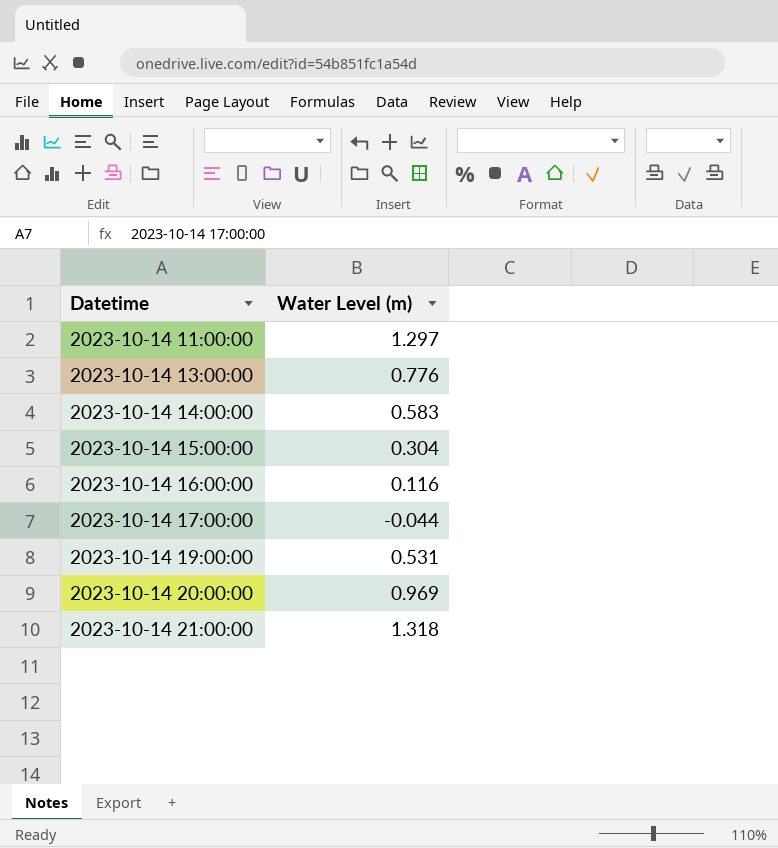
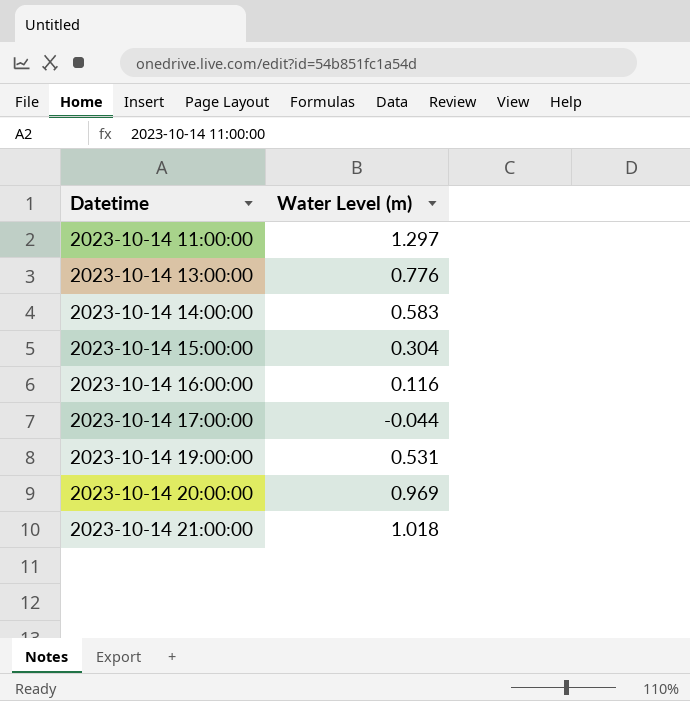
2023-10-14 21:00:00 | Water Level (m): 1.318 -> 1.018

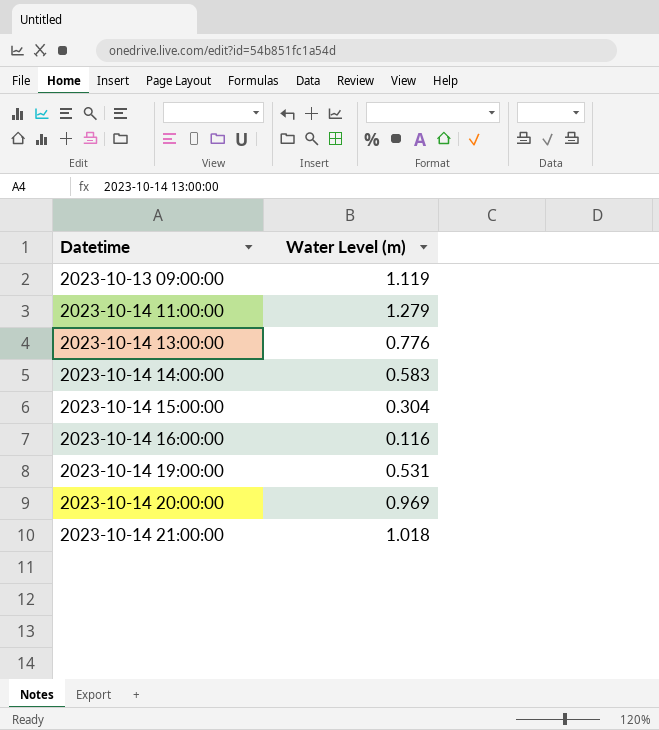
row 2023-10-14 17:00:00: -0.044 -> none
row 2023-10-13 09:00:00: none -> 1.119
2023-10-14 11:00:00 | Water Level (m): 1.297 -> 1.279

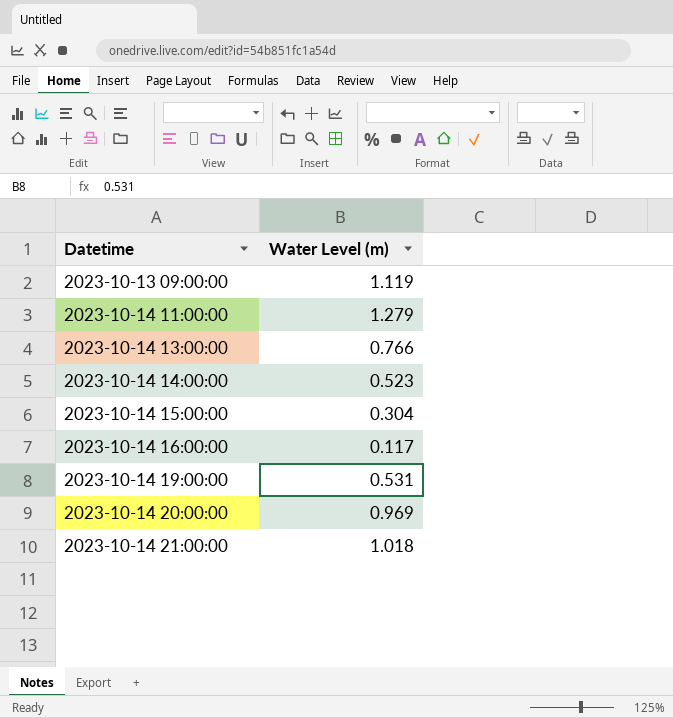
2023-10-14 13:00:00 | Water Level (m): 0.776 -> 0.766
2023-10-14 14:00:00 | Water Level (m): 0.583 -> 0.523
2023-10-14 16:00:00 | Water Level (m): 0.116 -> 0.117

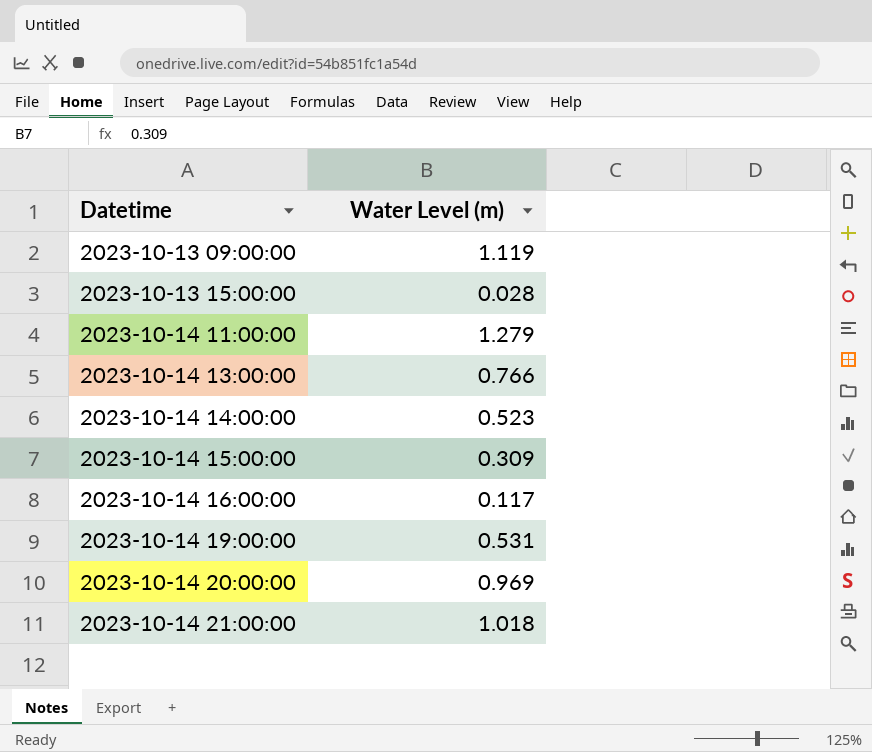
row 2023-10-13 15:00:00: none -> 0.028
2023-10-14 15:00:00 | Water Level (m): 0.304 -> 0.309

